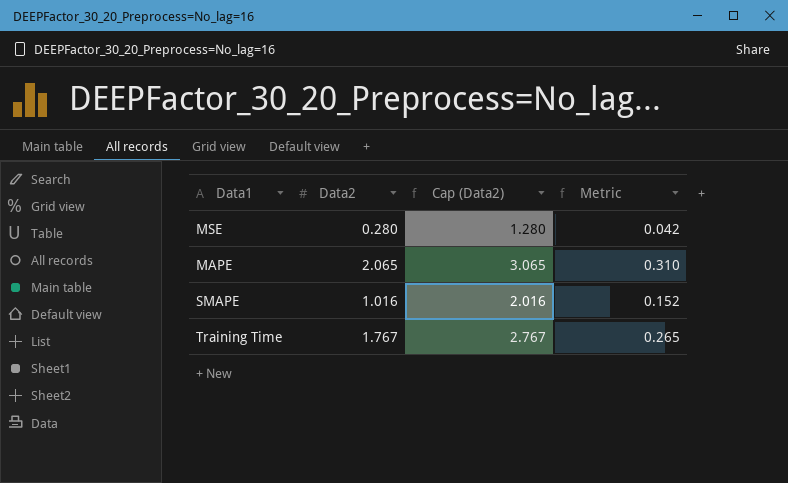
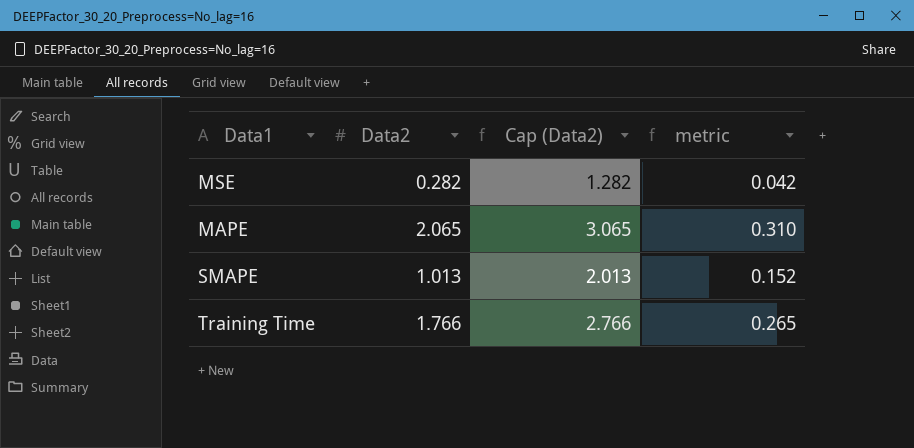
column name: Metric -> metric
MSE | Data2: 0.280 -> 0.282
MSE | Cap (Data2): 1.280 -> 1.282
SMAPE | Data2: 1.016 -> 1.013
SMAPE | Cap (Data2): 2.016 -> 2.013
Training Time | Data2: 1.767 -> 1.766
Training Time | Cap (Data2): 2.767 -> 2.766

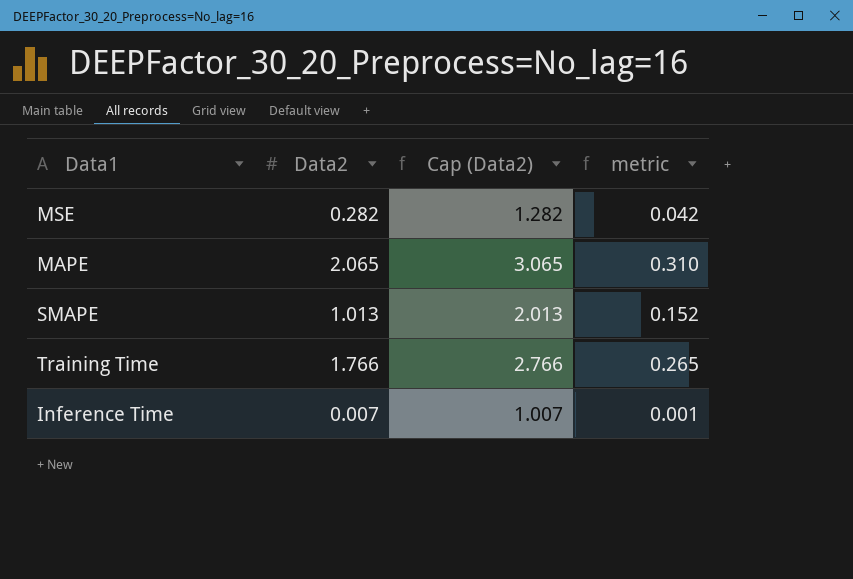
row Inference Time: none -> 0.007 | 1.007 | 0.001

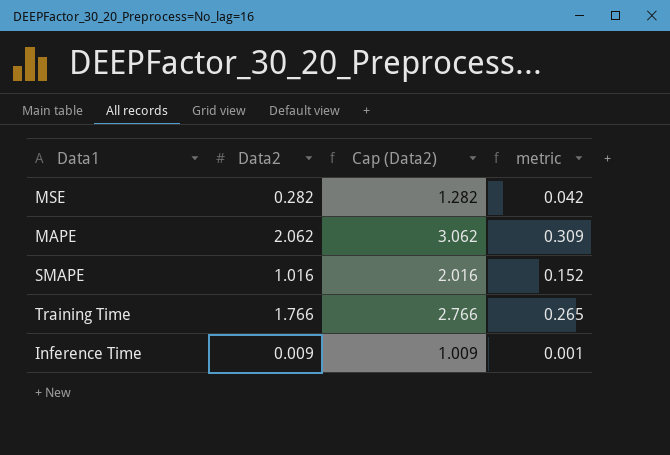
MAPE | Data2: 2.065 -> 2.062
MAPE | Cap (Data2): 3.065 -> 3.062
MAPE | metric: 0.310 -> 0.309
SMAPE | Data2: 1.013 -> 1.016
SMAPE | Cap (Data2): 2.013 -> 2.016
Inference Time | Data2: 0.007 -> 0.009
Inference Time | Cap (Data2): 1.007 -> 1.009

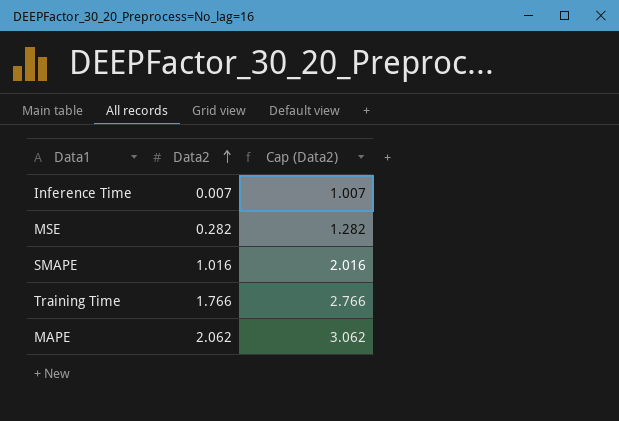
row order: none -> Data2 ascending
column metric | formula: [Data2] * 0.15 -> none
Inference Time | Data2: 0.009 -> 0.007
Inference Time | Cap (Data2): 1.009 -> 1.007

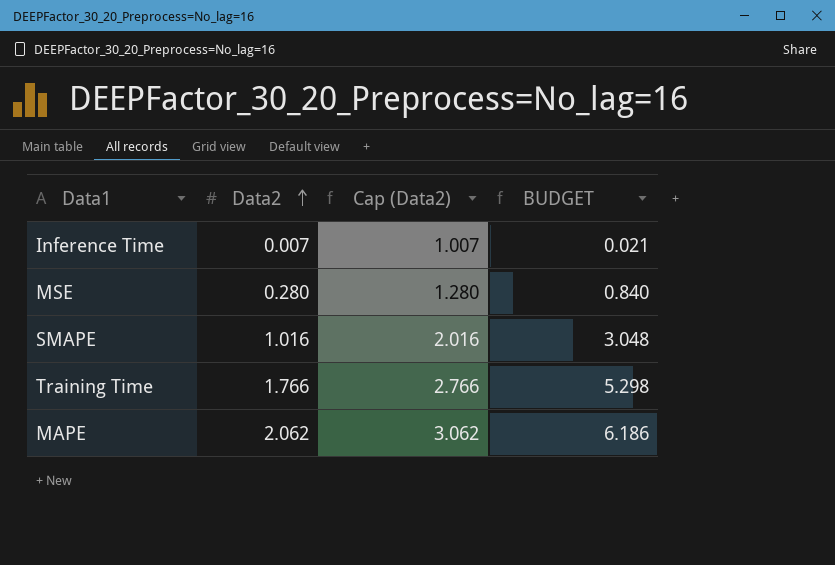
column BUDGET | formula: none -> [Data2] * 3
MSE | Data2: 0.282 -> 0.280
MSE | Cap (Data2): 1.282 -> 1.280

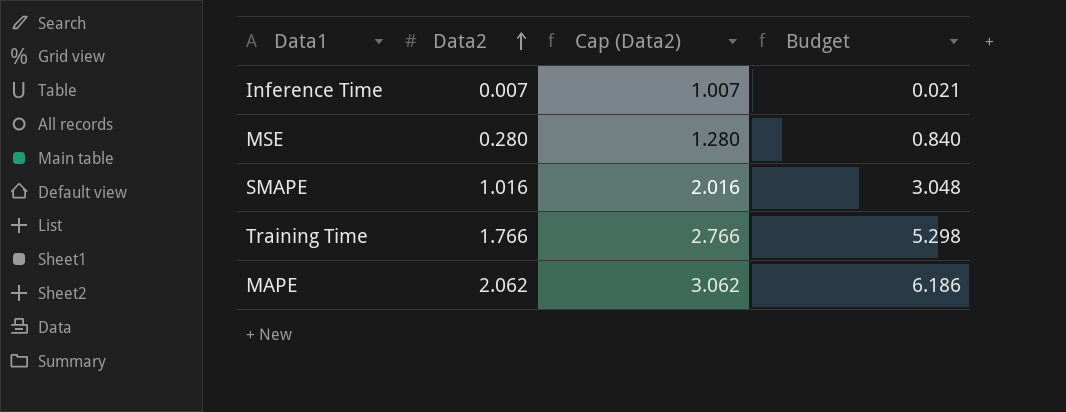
column name: BUDGET -> Budget

